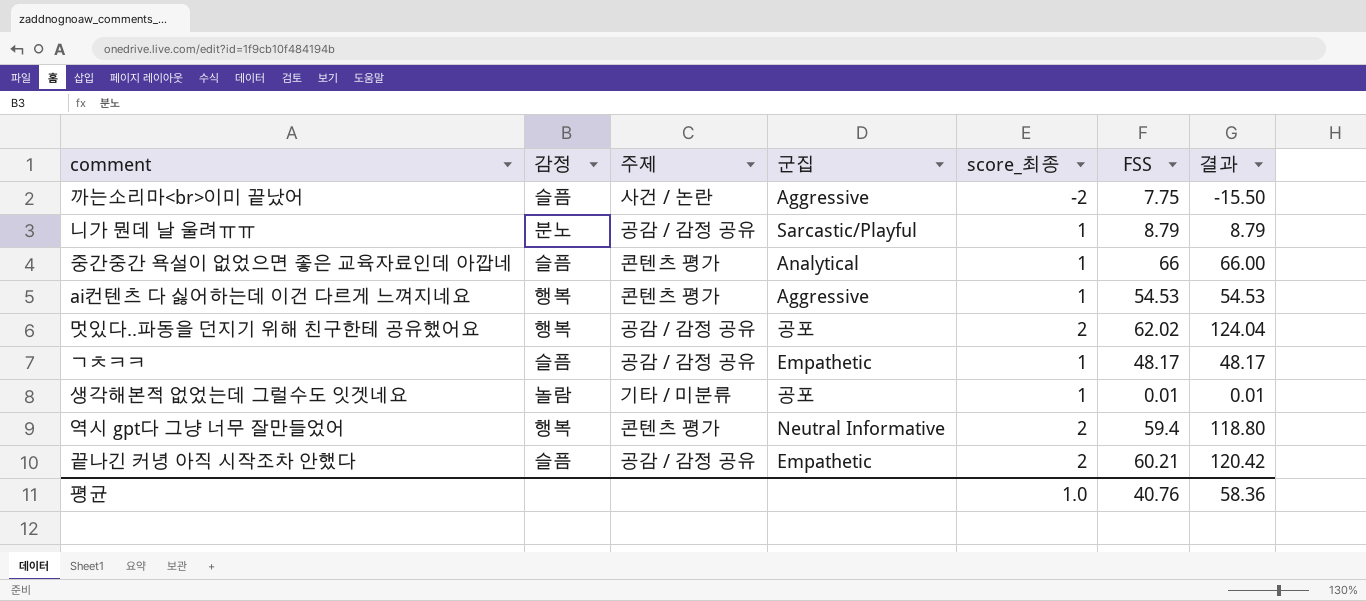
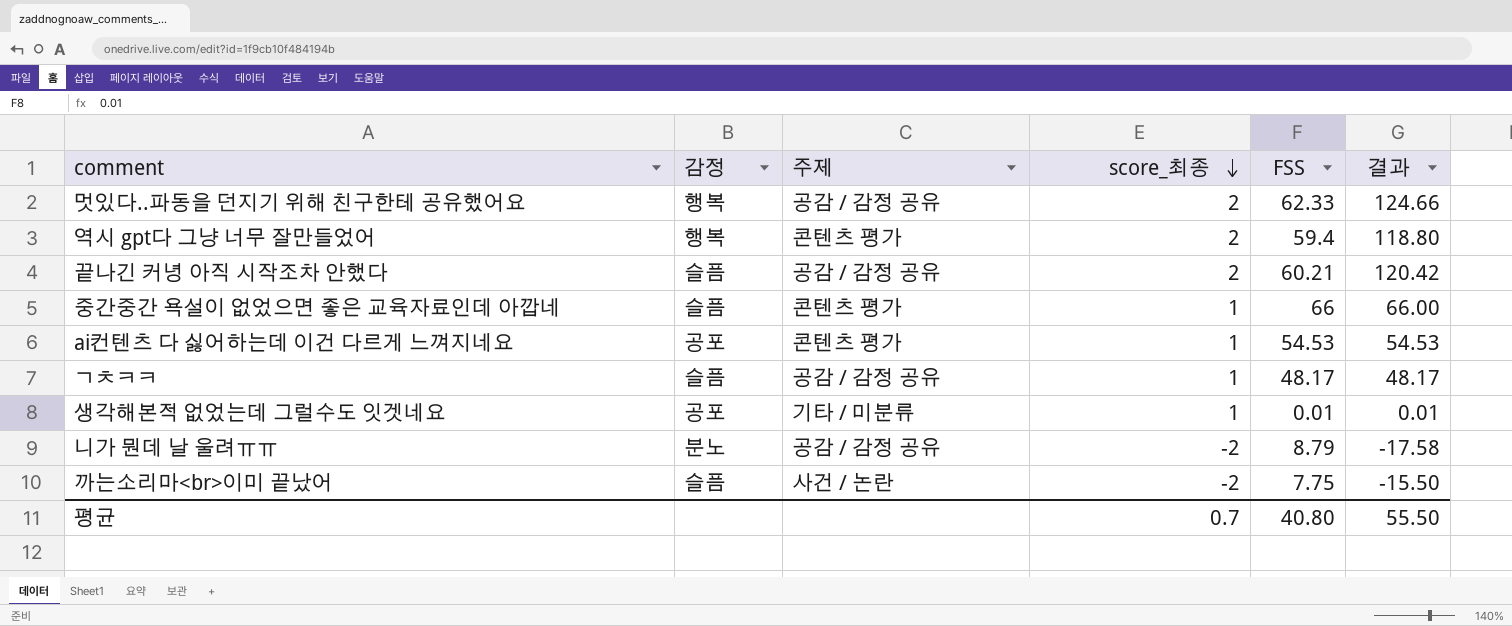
row order: none -> score_최종 descending
column 군집 | position: 4 -> none
멋있다..파동을 던지기 위해 친구한테 공유했어요 | FSS: 62.02 -> 62.33
멋있다..파동을 던지기 위해 친구한테 공유했어요 | 결과: 124.04 -> 124.66
ai컨텐츠 다 싫어하는데 이건 다르게 느껴지네요 | 감정: 행복 -> 공포
생각해본적 없었는데 그럴수도 잇겟네요 | 감정: 놀람 -> 공포
니가 뭔데 날 울려ㅠㅠ | score_최종: 1 -> -2
니가 뭔데 날 울려ㅠㅠ | 결과: 8.79 -> -17.58
평균 | score_최종: 1.0 -> 0.7
평균 | FSS: 40.76 -> 40.80
평균 | 결과: 58.36 -> 55.50

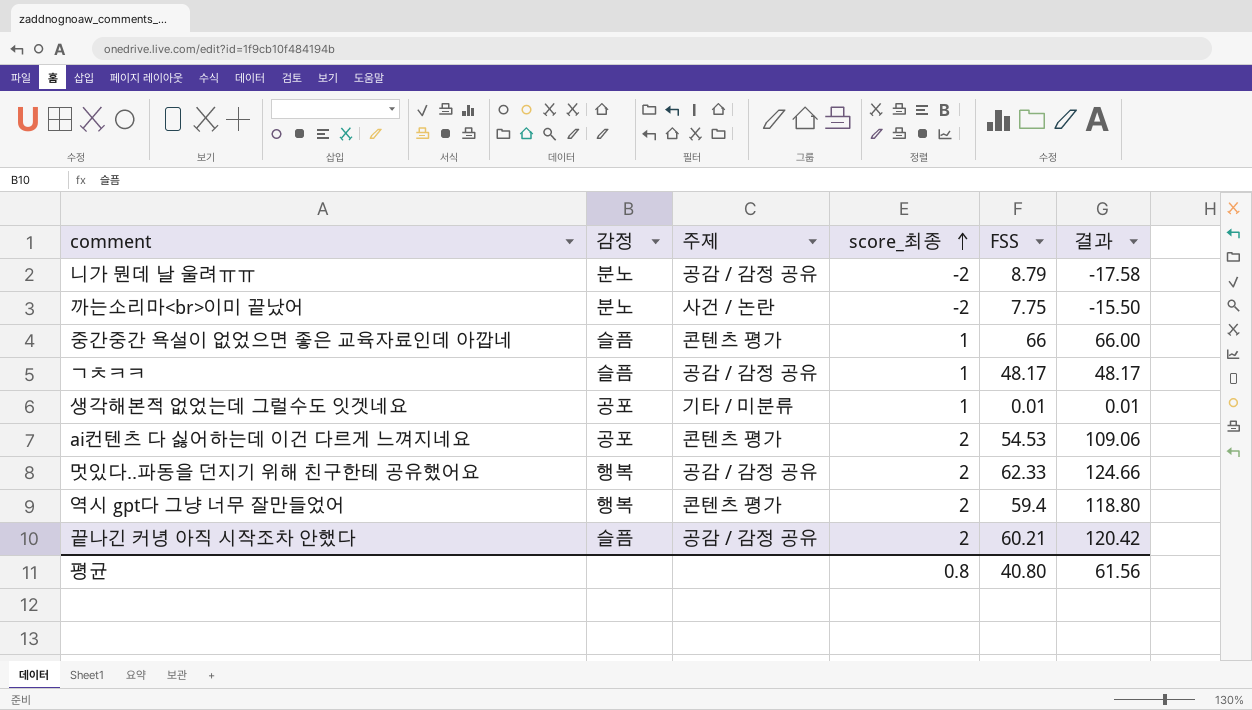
row order: score_최종 descending -> score_최종 ascending
까는소리마<br>이미 끝났어 | 감정: 슬픔 -> 분노
ai컨텐츠 다 싫어하는데 이건 다르게 느껴지네요 | score_최종: 1 -> 2
ai컨텐츠 다 싫어하는데 이건 다르게 느껴지네요 | 결과: 54.53 -> 109.06
평균 | score_최종: 0.7 -> 0.8
평균 | 결과: 55.50 -> 61.56

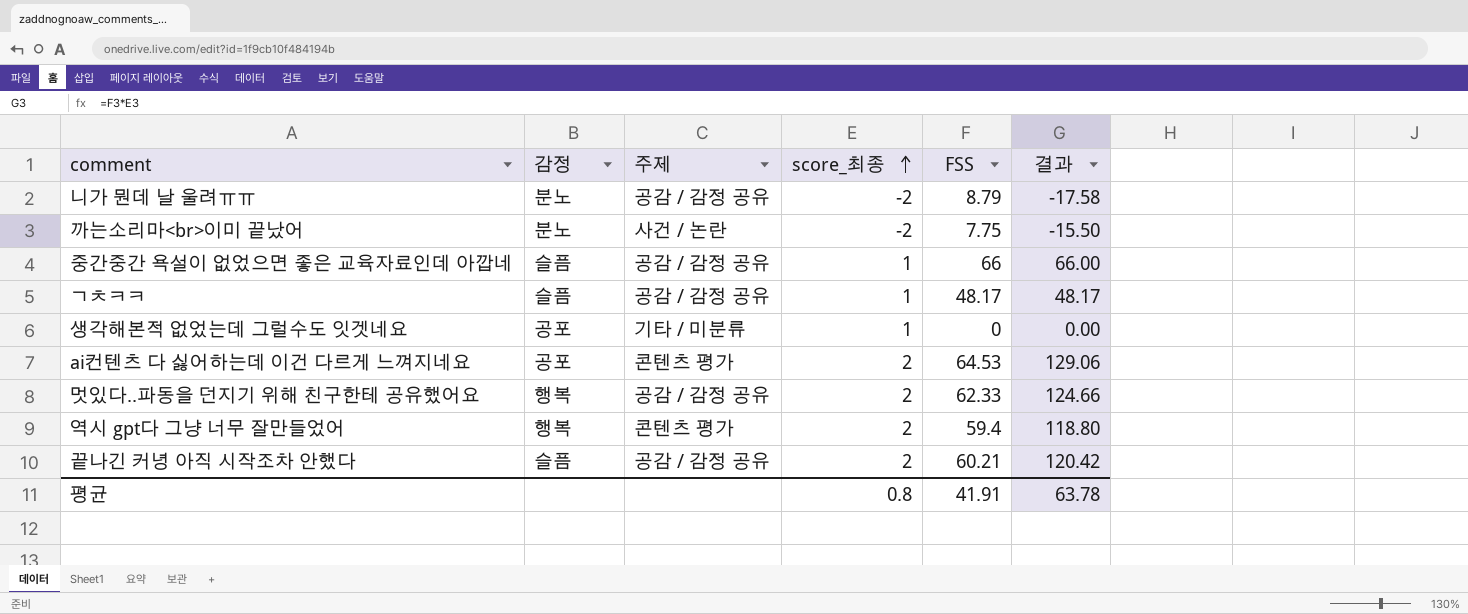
중간중간 욕설이 없었으면 좋은 교육자료인데 아깝네 | 주제: 콘텐츠 평가 -> 공감 / 감정 공유
생각해본적 없었는데 그럴수도 잇겟네요 | FSS: 0.01 -> 0
생각해본적 없었는데 그럴수도 잇겟네요 | 결과: 0.01 -> 0.00
ai컨텐츠 다 싫어하는데 이건 다르게 느껴지네요 | FSS: 54.53 -> 64.53
ai컨텐츠 다 싫어하는데 이건 다르게 느껴지네요 | 결과: 109.06 -> 129.06
평균 | FSS: 40.80 -> 41.91
평균 | 결과: 61.56 -> 63.78

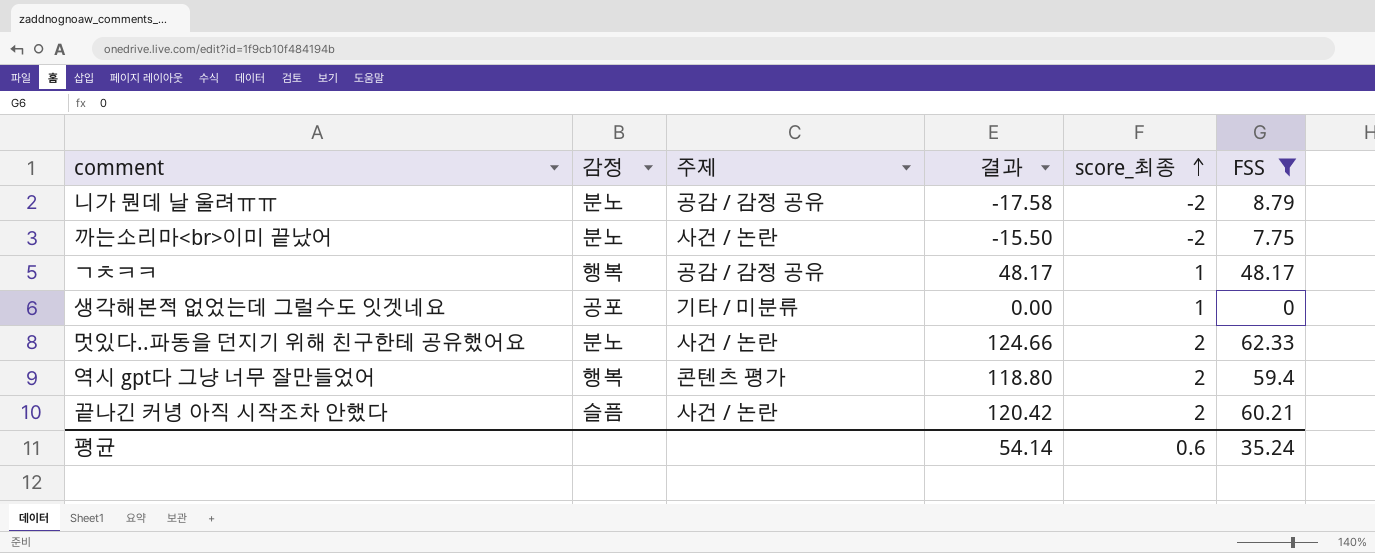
filter: none -> FSS <= 62.33
column 결과 | position: 6 -> 4
ㄱㅊㅋㅋ | 감정: 슬픔 -> 행복
멋있다..파동을 던지기 위해 친구한테 공유했어요 | 감정: 행복 -> 분노
멋있다..파동을 던지기 위해 친구한테 공유했어요 | 주제: 공감 / 감정 공유 -> 사건 / 논란
끝나긴 커녕 아직 시작조차 안했다 | 주제: 공감 / 감정 공유 -> 사건 / 논란
평균 | 결과: 63.78 -> 54.14
평균 | score_최종: 0.8 -> 0.6
평균 | FSS: 41.91 -> 35.24

